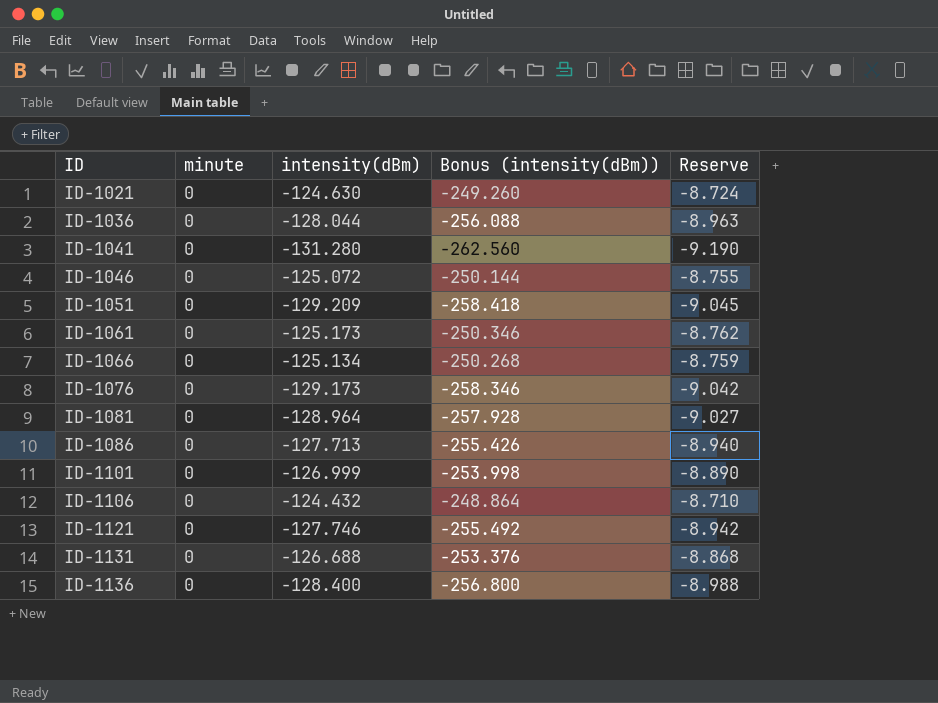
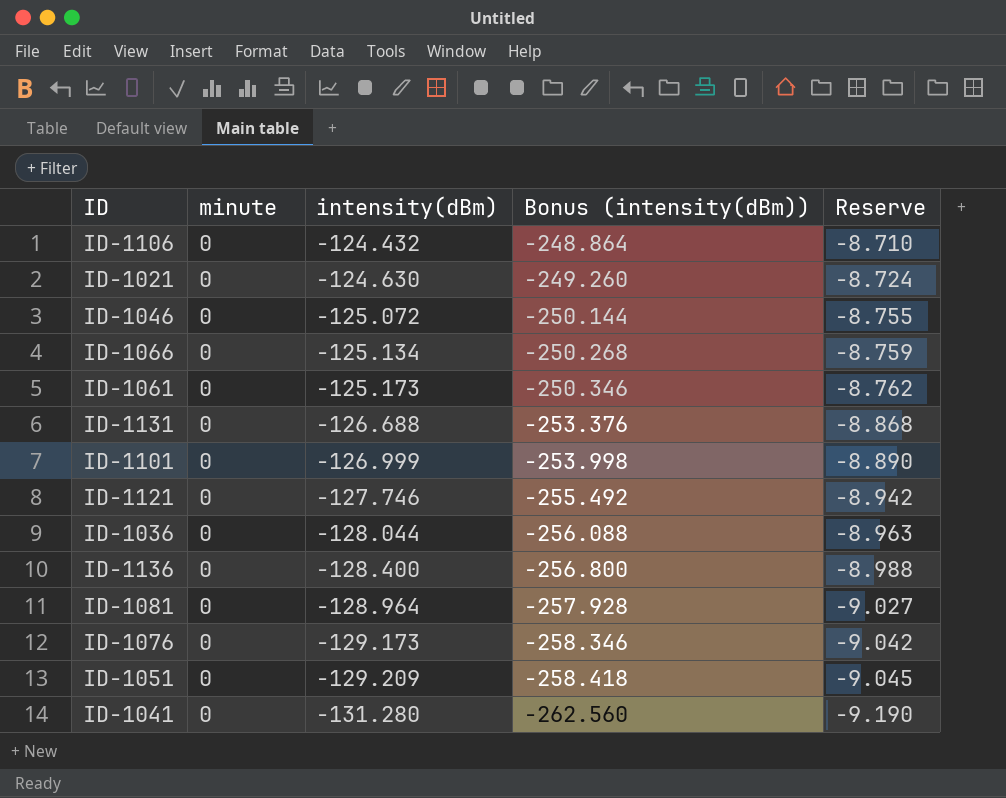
row order: ID ascending -> intensity(dBm) descending
row ID-1086: 0 | -127.713 | -255.426 | -8.940 -> none

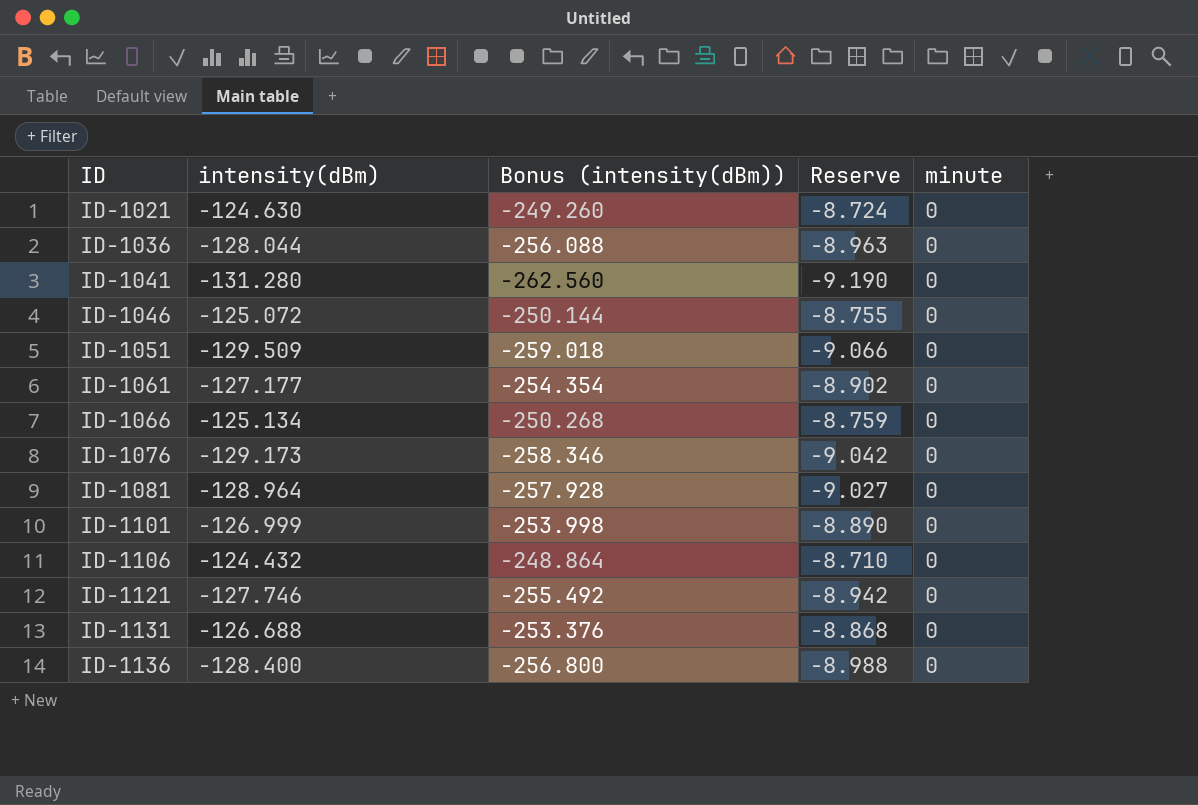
row order: intensity(dBm) descending -> ID ascending
column minute | position: 2 -> 5
ID-1051 | intensity(dBm): -129.209 -> -129.509
ID-1051 | Bonus (intensity(dBm)): -258.418 -> -259.018
ID-1051 | Reserve: -9.045 -> -9.066
ID-1061 | intensity(dBm): -125.173 -> -127.177
ID-1061 | Bonus (intensity(dBm)): -250.346 -> -254.354
ID-1061 | Reserve: -8.762 -> -8.902

